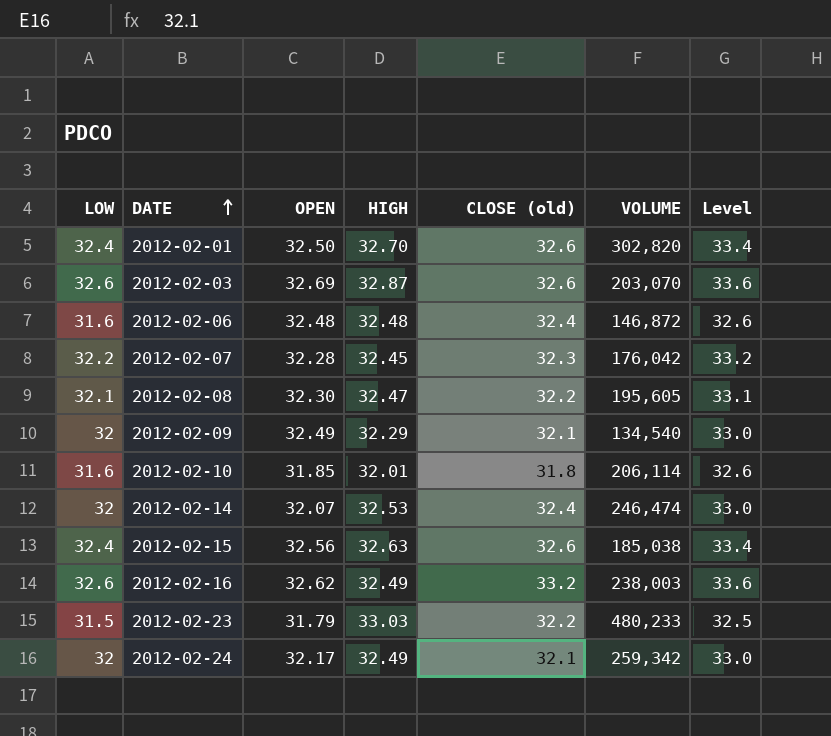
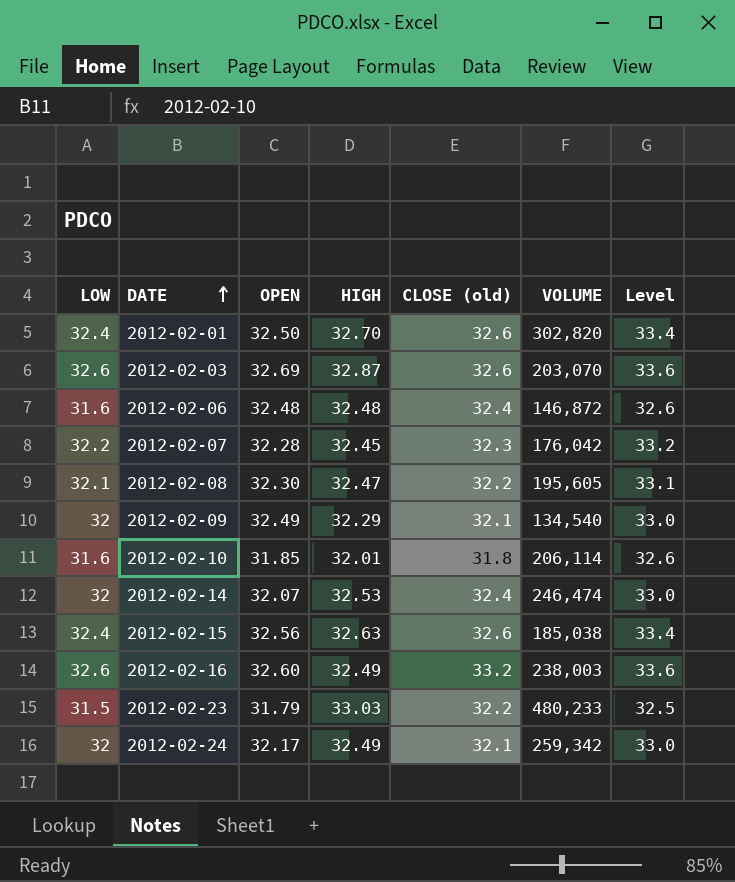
2012-02-16 | OPEN: 32.62 -> 32.60

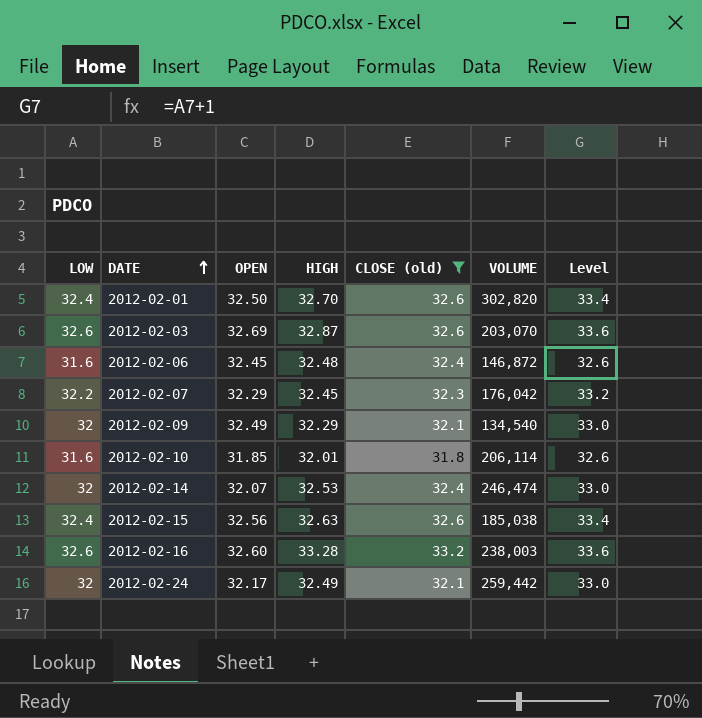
filter: none -> CLOSE (old) != 32.2
2012-02-06 | OPEN: 32.48 -> 32.45
2012-02-07 | OPEN: 32.28 -> 32.29
2012-02-16 | HIGH: 32.49 -> 33.28
2012-02-24 | VOLUME: 259,342 -> 259,442

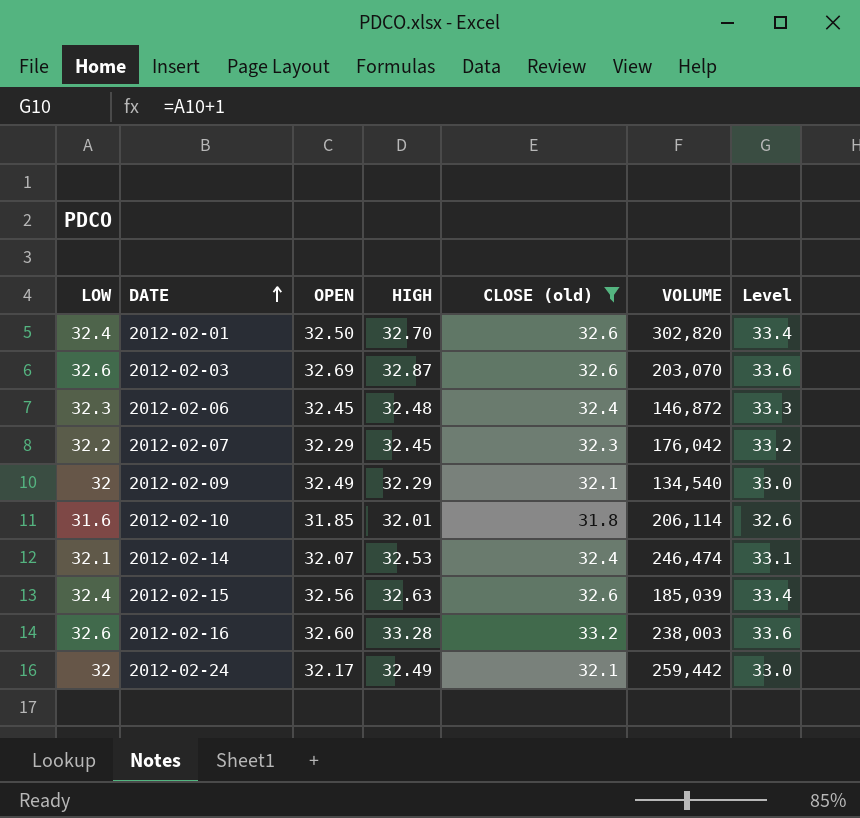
2012-02-06 | LOW: 31.6 -> 32.3
2012-02-06 | Level: 32.6 -> 33.3
2012-02-14 | LOW: 32 -> 32.1
2012-02-14 | Level: 33.0 -> 33.1
2012-02-15 | VOLUME: 185,038 -> 185,039

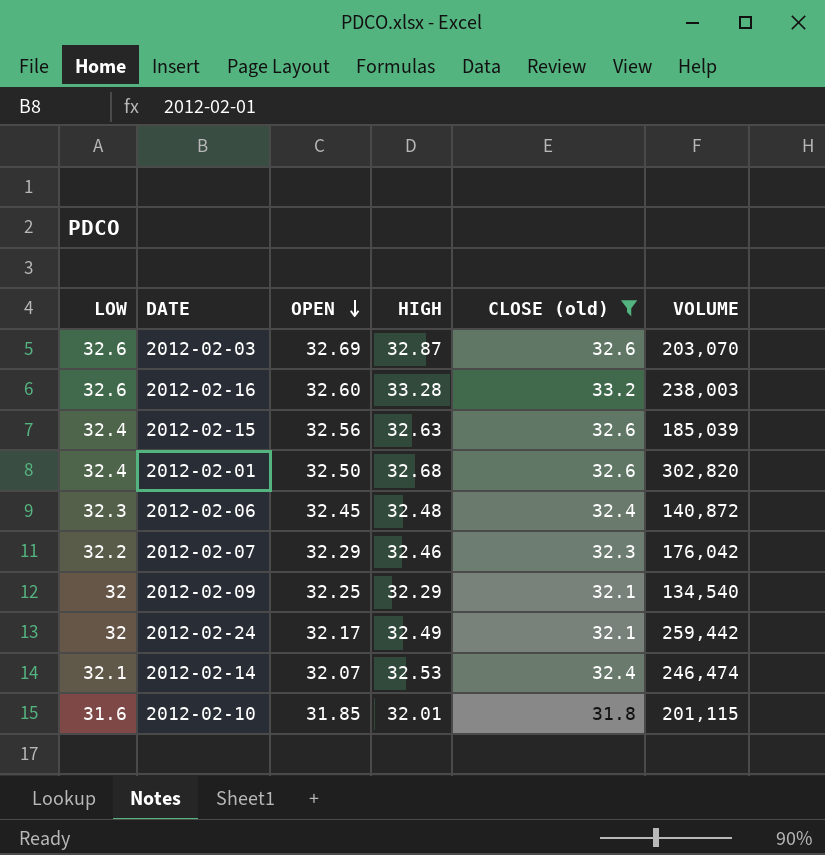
row order: DATE ascending -> OPEN descending
column Level | formula: [LOW] + 1 -> none
2012-02-01 | HIGH: 32.70 -> 32.68
2012-02-06 | VOLUME: 146,872 -> 140,872
2012-02-07 | HIGH: 32.45 -> 32.46
2012-02-09 | OPEN: 32.49 -> 32.25
2012-02-10 | VOLUME: 206,114 -> 201,115

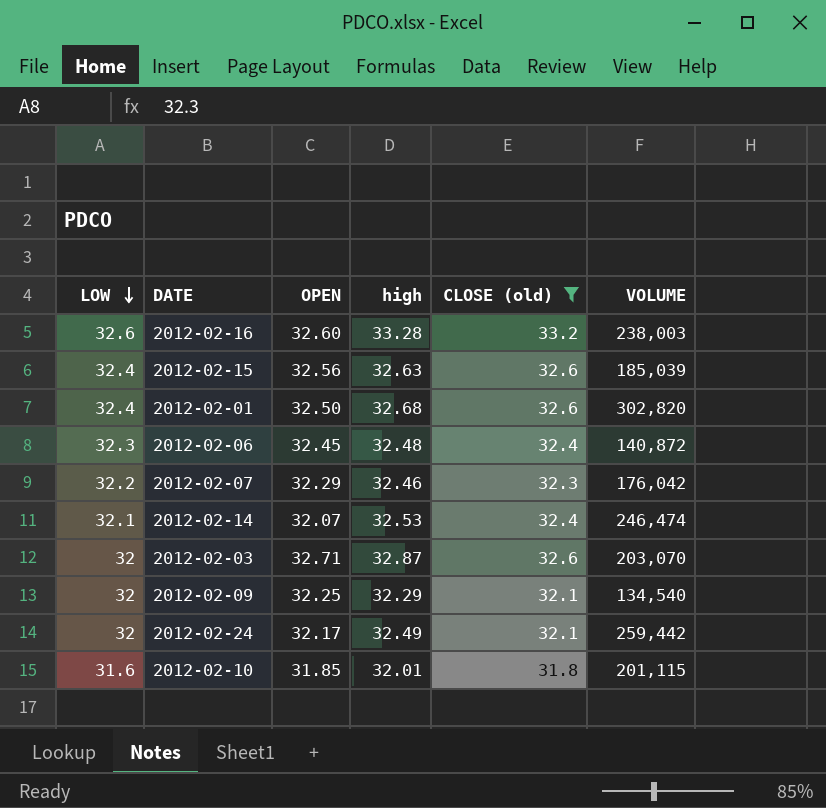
row order: OPEN descending -> LOW descending
column name: HIGH -> high
2012-02-03 | LOW: 32.6 -> 32
2012-02-03 | OPEN: 32.69 -> 32.71

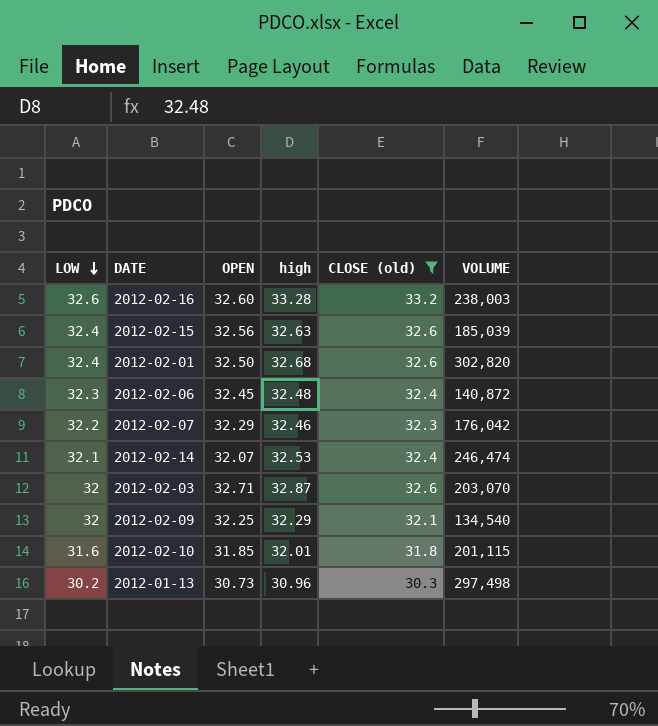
row 2012-02-24: 32 | 32.17 | 32.49 | 32.1 | 259,442 -> none
row 2012-01-13: none -> 30.2 | 30.73 | 30.96 | 30.3 | 297,498

